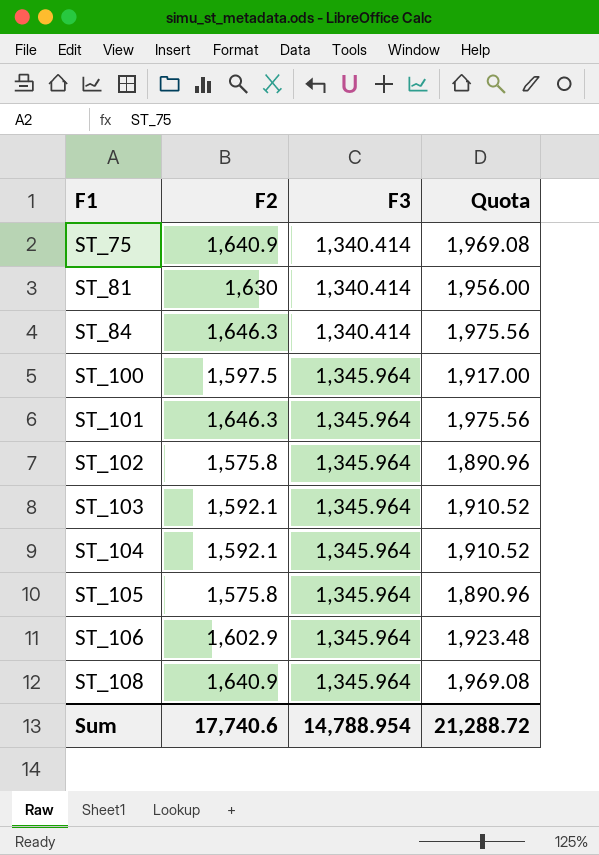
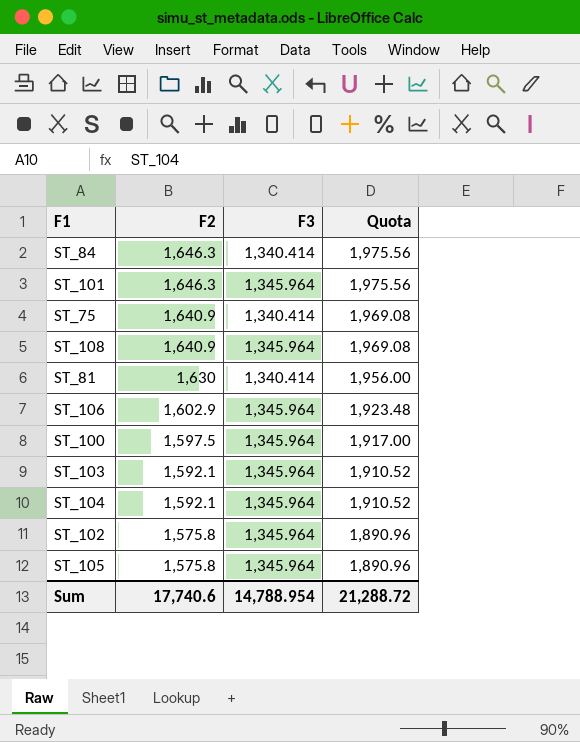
row order: F1 ascending -> F2 descending

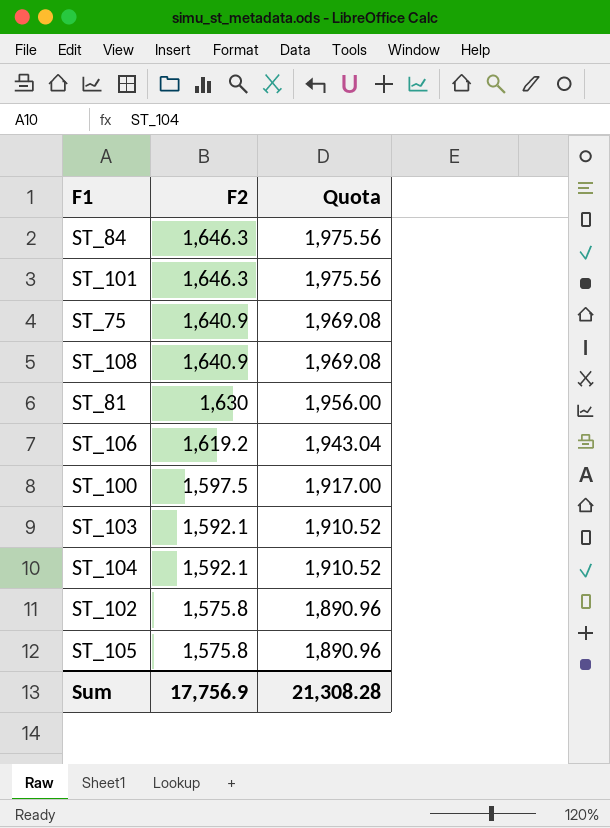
column F3 | position: 3 -> none
ST_106 | F2: 1,602.9 -> 1,619.2
ST_106 | Quota: 1,923.48 -> 1,943.04
Sum | F2: 17,740.6 -> 17,756.9
Sum | Quota: 21,288.72 -> 21,308.28

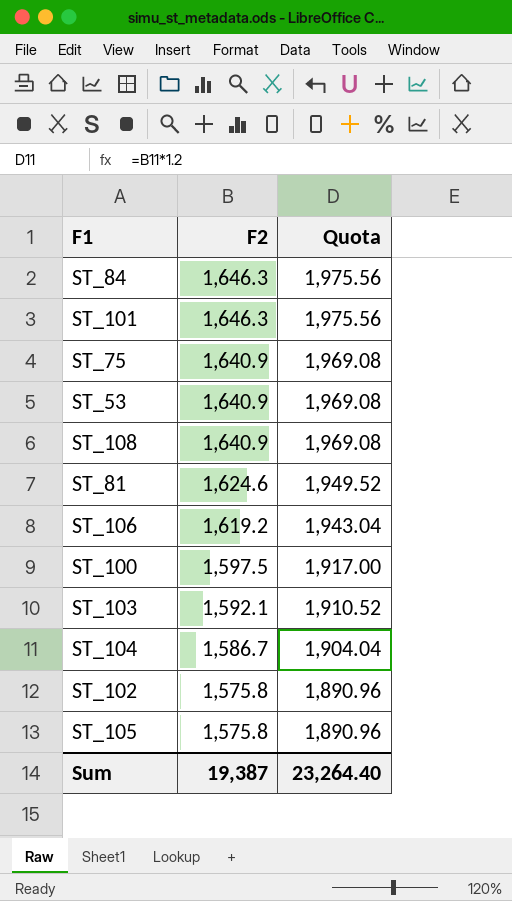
row ST_53: none -> 1,640.9 | 1,969.08
ST_81 | F2: 1,630 -> 1,624.6
ST_81 | Quota: 1,956.00 -> 1,949.52
ST_104 | F2: 1,592.1 -> 1,586.7
ST_104 | Quota: 1,910.52 -> 1,904.04
Sum | F2: 17,756.9 -> 19,387
Sum | Quota: 21,308.28 -> 23,264.40

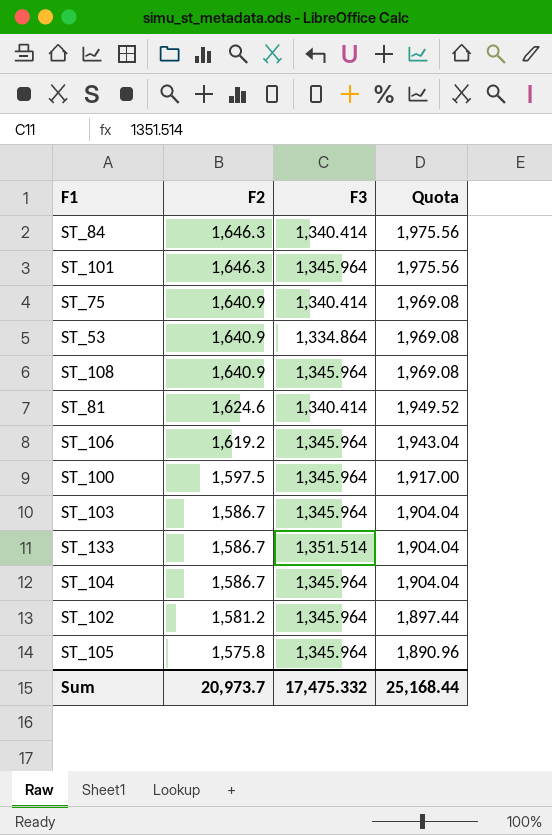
column F3 | position: none -> 3
ST_103 | F2: 1,592.1 -> 1,586.7
ST_103 | Quota: 1,910.52 -> 1,904.04
row ST_133: none -> 1,586.7 | 1,351.514 | 1,904.04
ST_102 | F2: 1,575.8 -> 1,581.2
ST_102 | Quota: 1,890.96 -> 1,897.44
Sum | F2: 19,387 -> 20,973.7
Sum | Quota: 23,264.40 -> 25,168.44

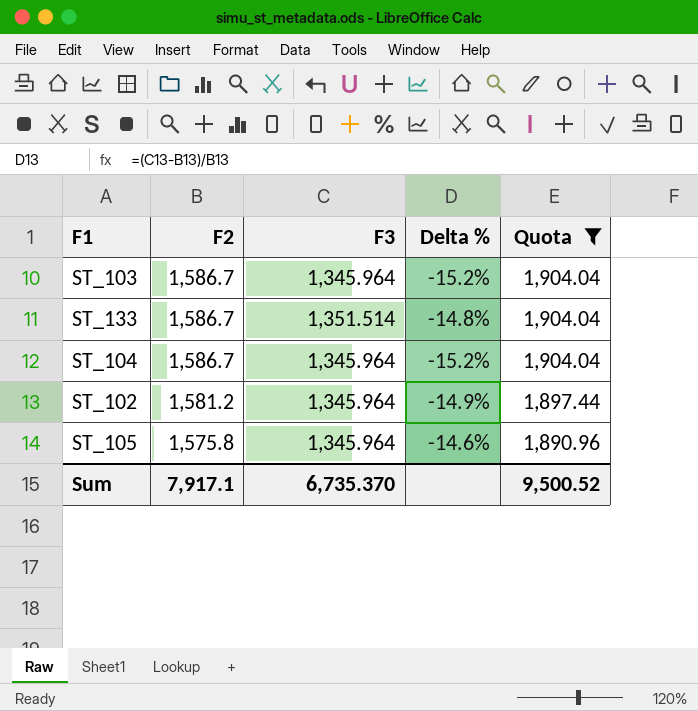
filter: none -> Quota <= 1,904.04
column Delta % | formula: none -> ([F3] - [F2]) / [F2]
Sum | F2: 20,973.7 -> 7,917.1
Sum | F3: 17,475.332 -> 6,735.370
Sum | Quota: 25,168.44 -> 9,500.52

